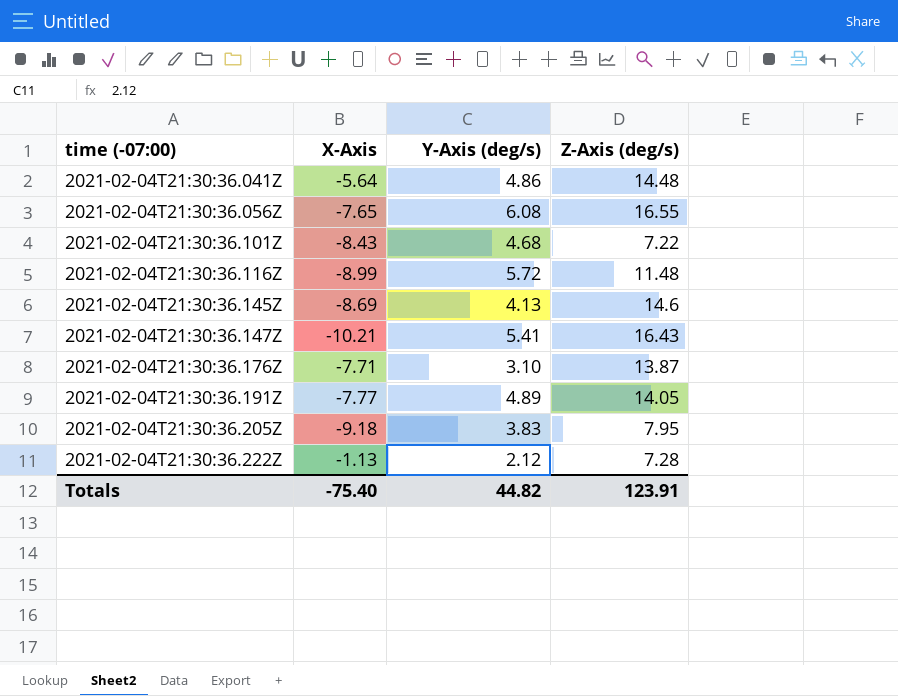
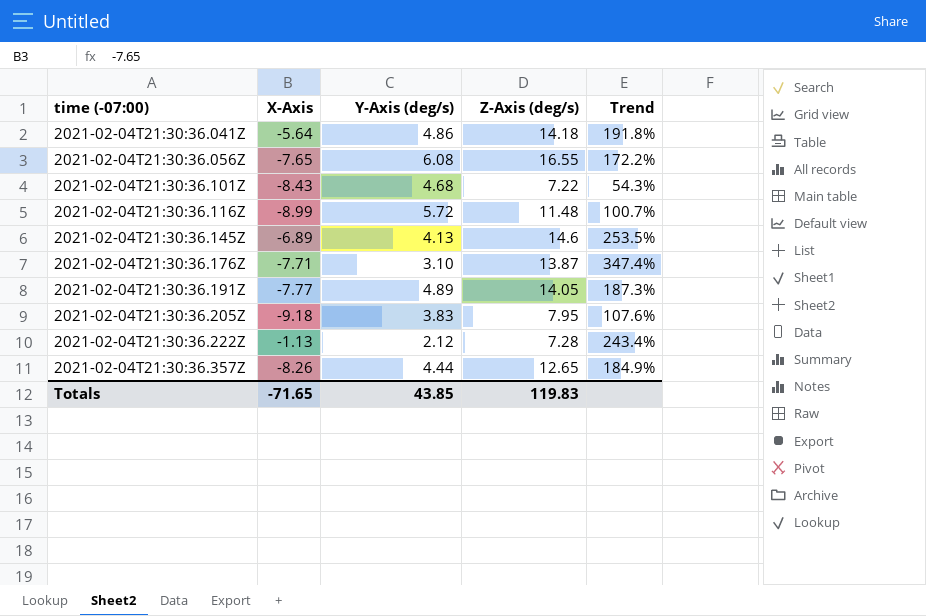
column Trend | formula: none -> ([Z-Axis (deg/s)] - [Y-Axis (deg/s)]) / [Y-Axis (deg/s)]
row 2021-02-04T21:30:36.147Z: -10.21 | 5.41 | 16.43 -> none
2021-02-04T21:30:36.041Z | Z-Axis (deg/s): 14.48 -> 14.18
2021-02-04T21:30:36.145Z | X-Axis: -8.69 -> -6.89
row 2021-02-04T21:30:36.357Z: none -> -8.26 | 4.44 | 12.65 | 184.9%
Totals | X-Axis: -75.40 -> -71.65
Totals | Y-Axis (deg/s): 44.82 -> 43.85
Totals | Z-Axis (deg/s): 123.91 -> 119.83

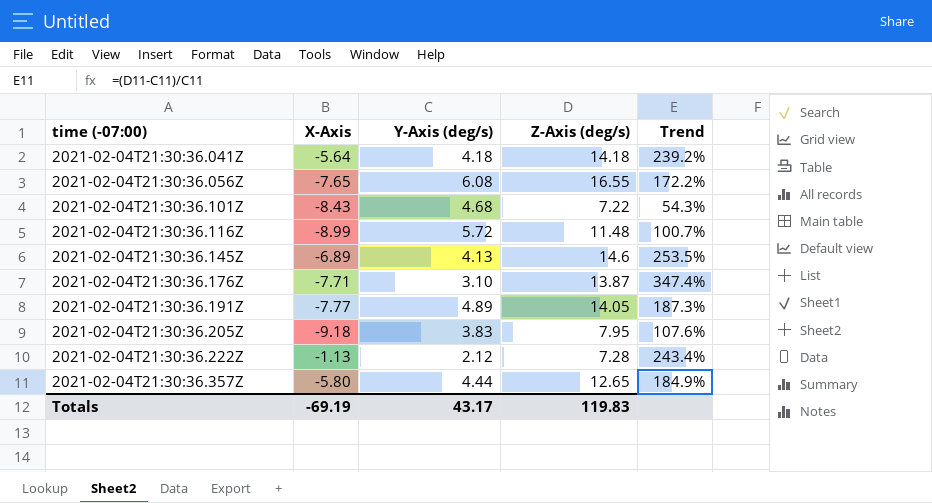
2021-02-04T21:30:36.041Z | Y-Axis (deg/s): 4.86 -> 4.18
2021-02-04T21:30:36.041Z | Trend: 191.8% -> 239.2%
2021-02-04T21:30:36.357Z | X-Axis: -8.26 -> -5.80
Totals | X-Axis: -71.65 -> -69.19
Totals | Y-Axis (deg/s): 43.85 -> 43.17

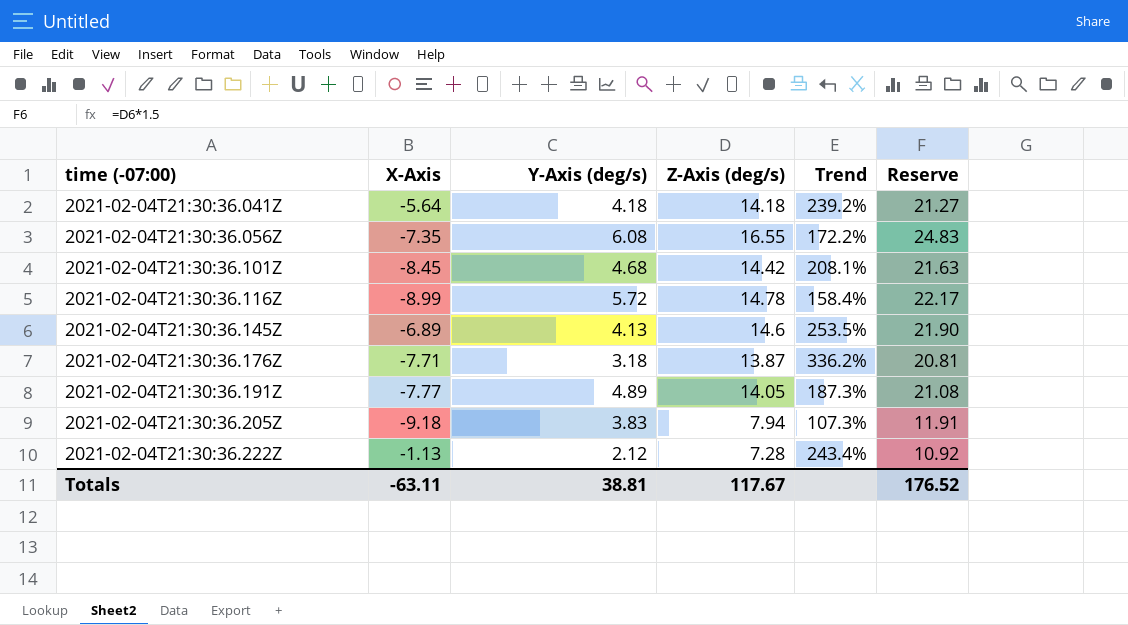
column Reserve | formula: none -> [Z-Axis (deg/s)] * 1.5
row 2021-02-04T21:30:36.357Z: -5.80 | 4.44 | 12.65 | 184.9% -> none
2021-02-04T21:30:36.056Z | X-Axis: -7.65 -> -7.35
2021-02-04T21:30:36.101Z | X-Axis: -8.43 -> -8.45
2021-02-04T21:30:36.101Z | Z-Axis (deg/s): 7.22 -> 14.42
2021-02-04T21:30:36.101Z | Trend: 54.3% -> 208.1%
2021-02-04T21:30:36.116Z | Z-Axis (deg/s): 11.48 -> 14.78
2021-02-04T21:30:36.116Z | Trend: 100.7% -> 158.4%
2021-02-04T21:30:36.176Z | Y-Axis (deg/s): 3.10 -> 3.18
2021-02-04T21:30:36.176Z | Trend: 347.4% -> 336.2%
2021-02-04T21:30:36.205Z | Z-Axis (deg/s): 7.95 -> 7.94
2021-02-04T21:30:36.205Z | Trend: 107.6% -> 107.3%
Totals | X-Axis: -69.19 -> -63.11
Totals | Y-Axis (deg/s): 43.17 -> 38.81
Totals | Z-Axis (deg/s): 119.83 -> 117.67

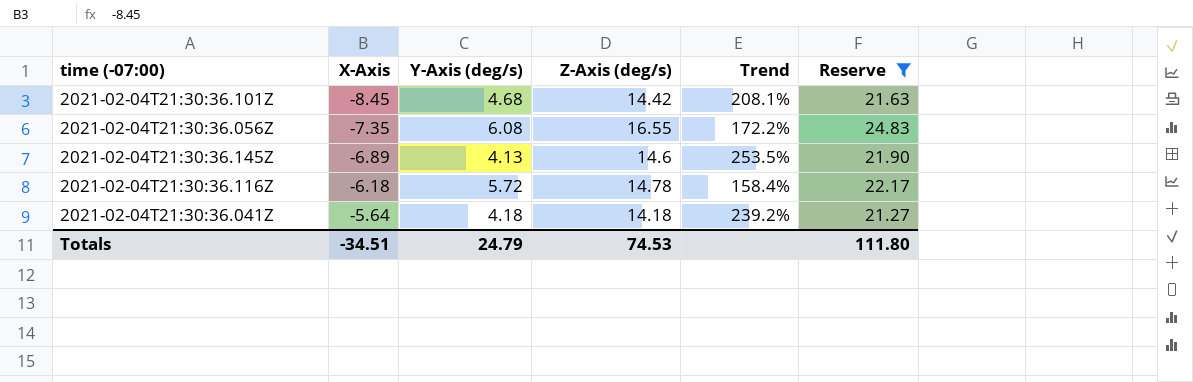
filter: none -> Reserve >= 21.27
row order: time (-07:00) ascending -> X-Axis ascending
2021-02-04T21:30:36.116Z | X-Axis: -8.99 -> -6.18
Totals | X-Axis: -63.11 -> -34.51
Totals | Y-Axis (deg/s): 38.81 -> 24.79
Totals | Z-Axis (deg/s): 117.67 -> 74.53
Totals | Reserve: 176.52 -> 111.80

